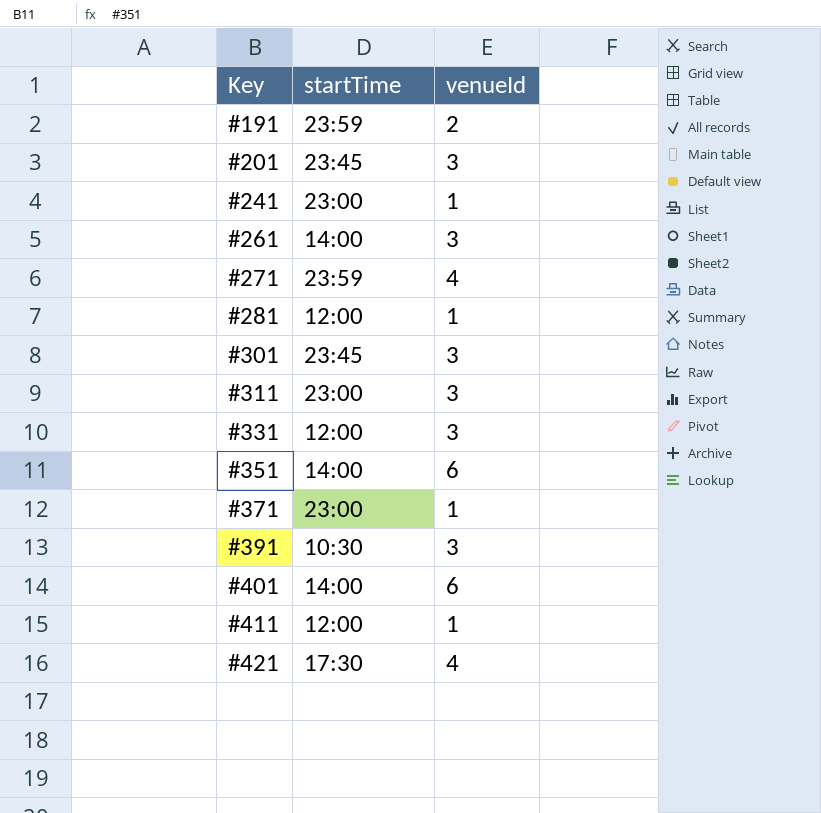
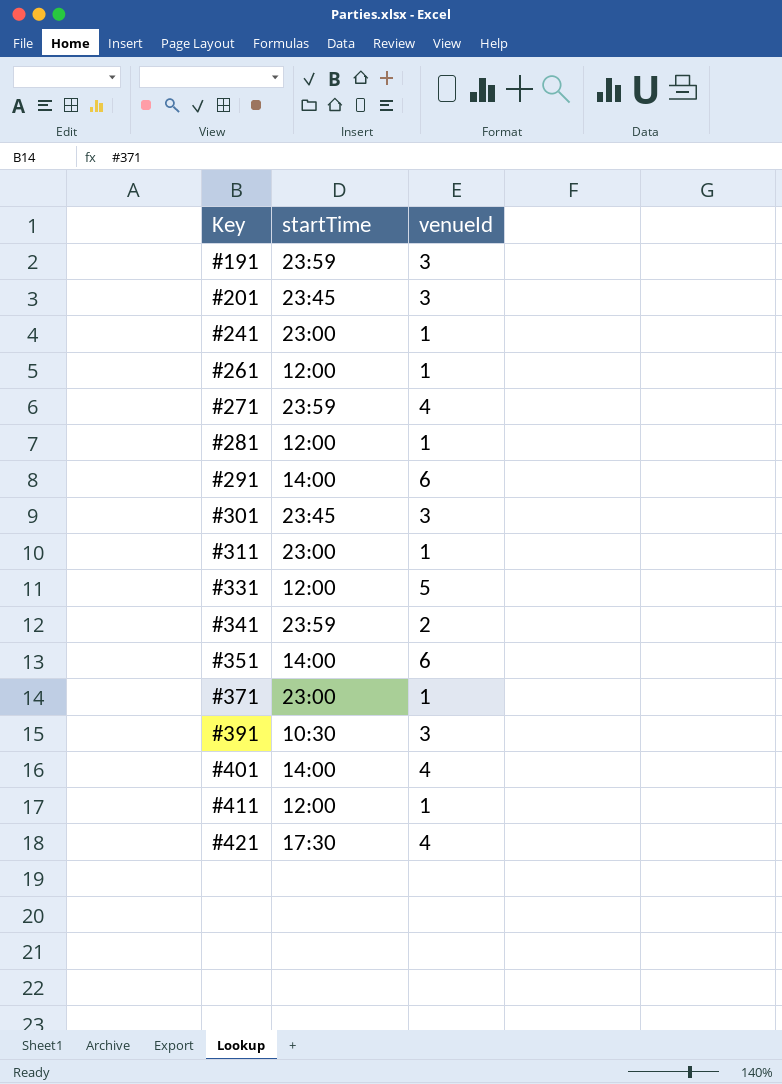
#191 | venueId: 2 -> 3
#261 | startTime: 14:00 -> 12:00
#261 | venueId: 3 -> 1
row #291: none -> 14:00 | 6
#311 | venueId: 3 -> 1
#331 | venueId: 3 -> 5
row #341: none -> 23:59 | 2
#401 | venueId: 6 -> 4

